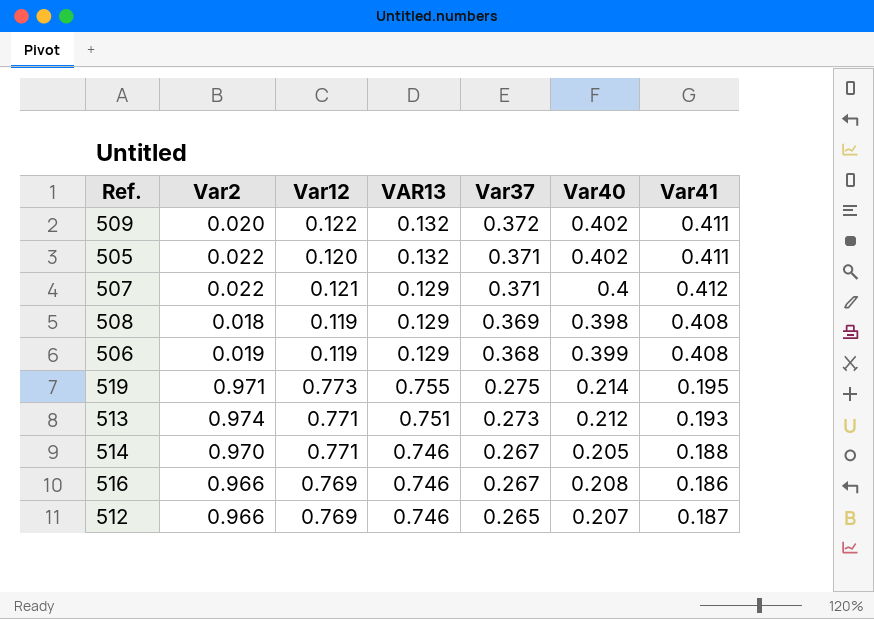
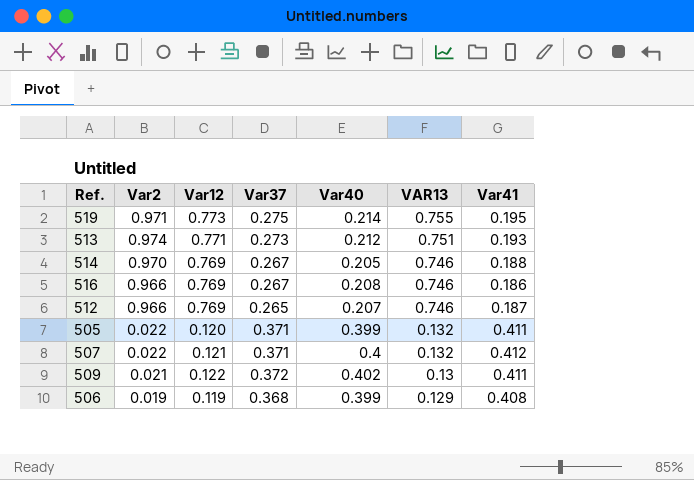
row order: Var37 descending -> VAR13 descending
column VAR13 | position: 4 -> 6
row 508: 0.018 | 0.119 | 0.129 | 0.369 | 0.398 | 0.408 -> none
514 | Var12: 0.771 -> 0.769
505 | Var40: 0.402 -> 0.399
507 | VAR13: 0.129 -> 0.132
509 | Var2: 0.020 -> 0.021
509 | VAR13: 0.132 -> 0.13

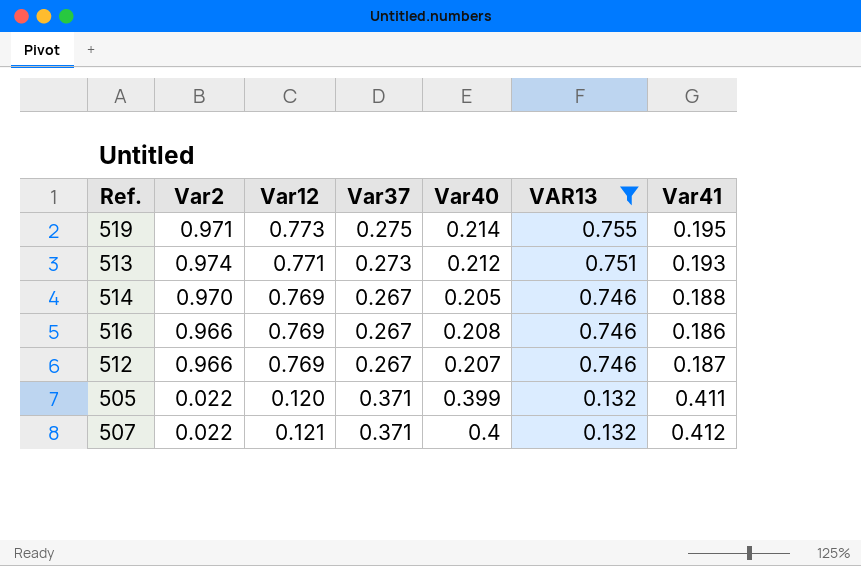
filter: none -> VAR13 >= 0.132
512 | Var37: 0.265 -> 0.267

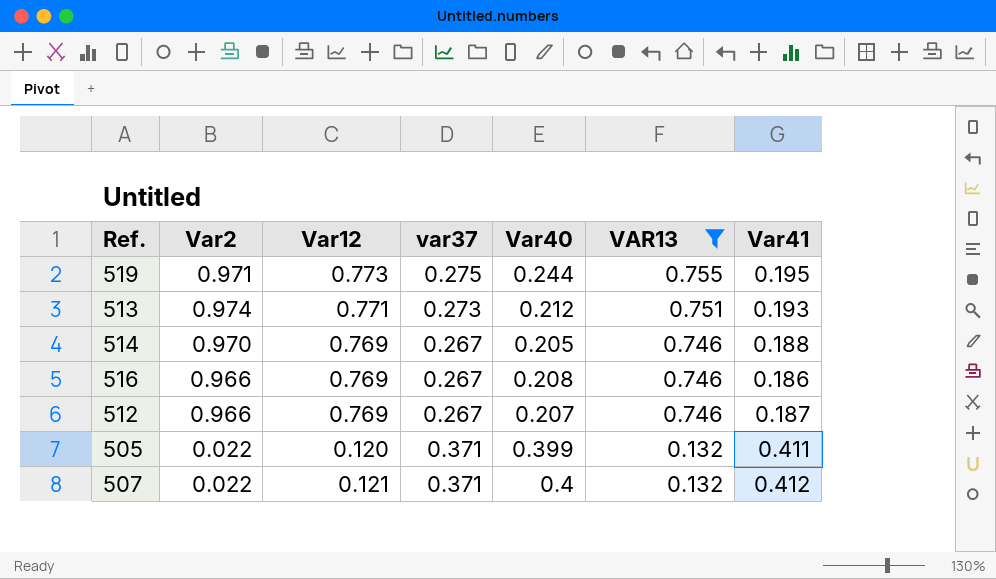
column name: Var37 -> var37
519 | Var40: 0.214 -> 0.244

